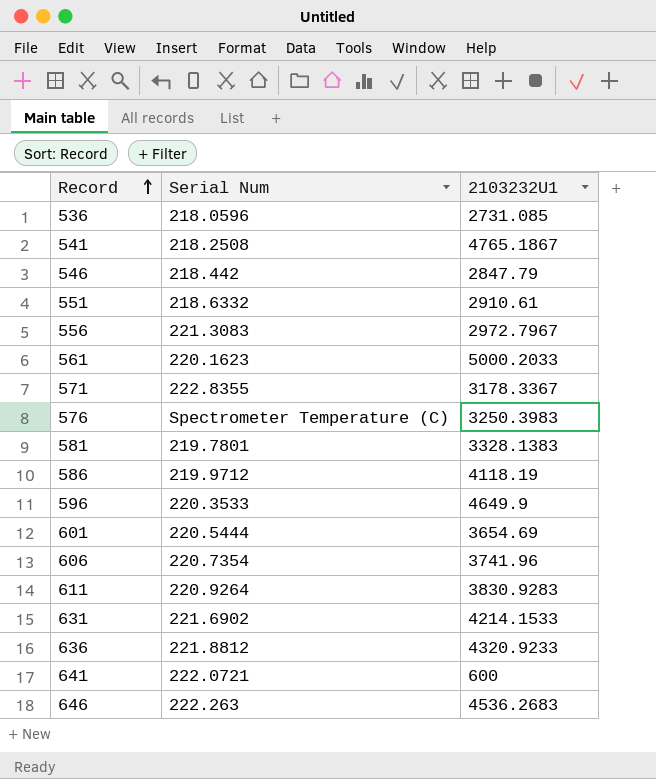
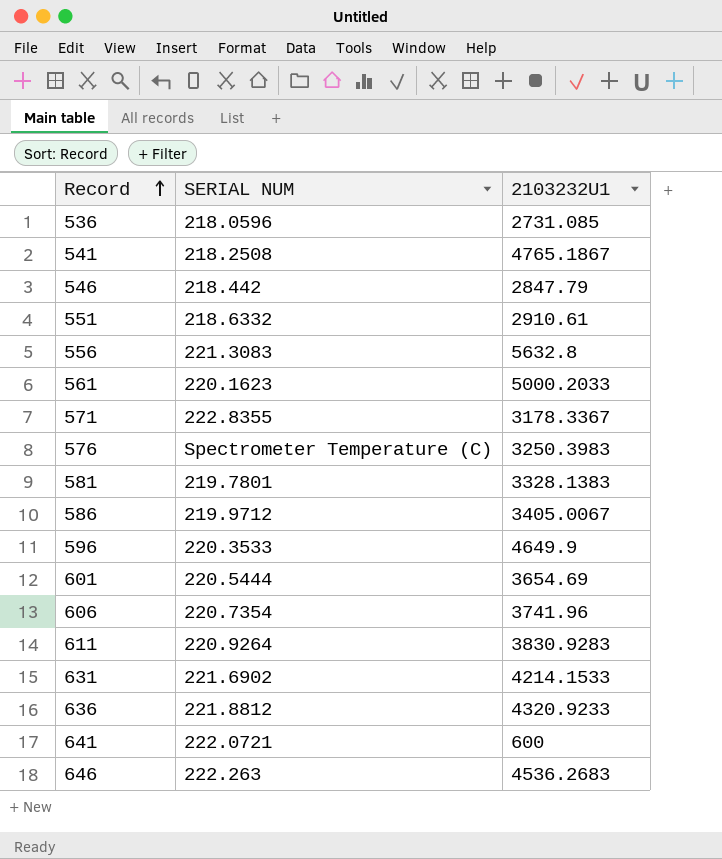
column name: Serial Num -> SERIAL NUM
556 | 2103232U1: 2972.7967 -> 5632.8
586 | 2103232U1: 4118.19 -> 3405.0067

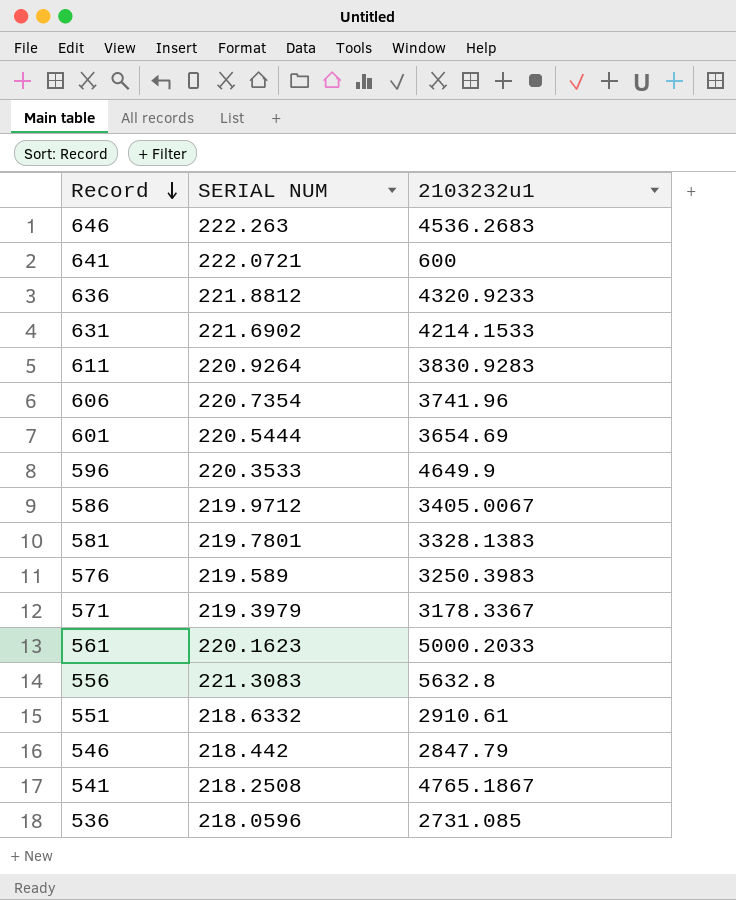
row order: Record ascending -> Record descending
column name: 2103232U1 -> 2103232u1
576 | SERIAL NUM: Spectrometer Temperature (C) -> 219.589
571 | SERIAL NUM: 222.8355 -> 219.3979

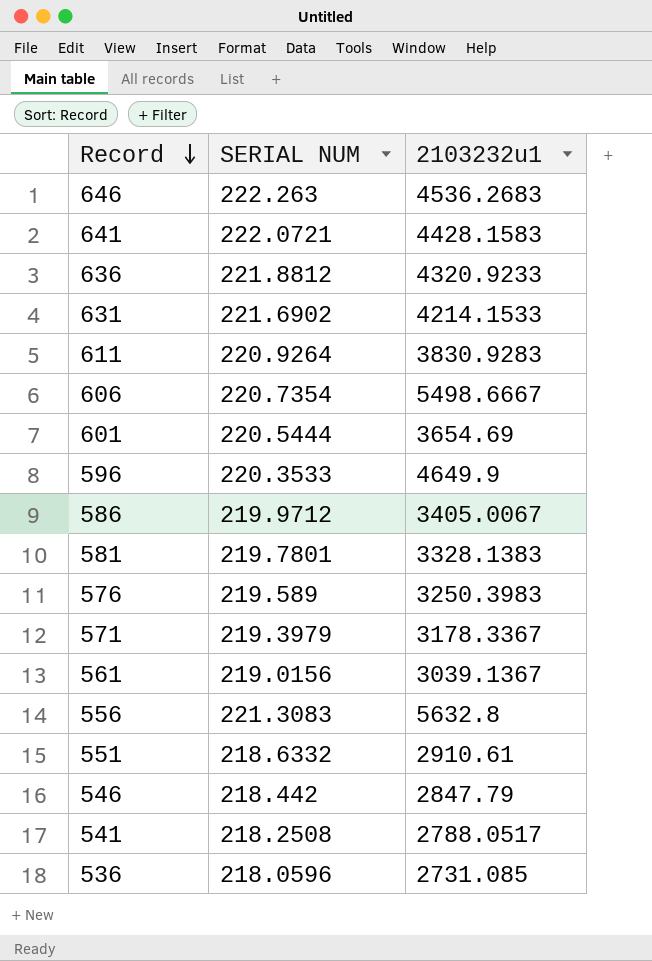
641 | 2103232u1: 600 -> 4428.1583
606 | 2103232u1: 3741.96 -> 5498.6667
561 | SERIAL NUM: 220.1623 -> 219.0156
561 | 2103232u1: 5000.2033 -> 3039.1367
541 | 2103232u1: 4765.1867 -> 2788.0517

